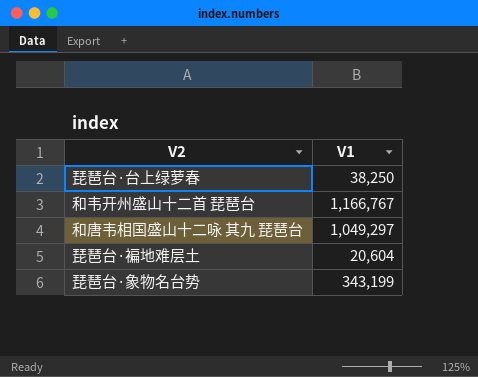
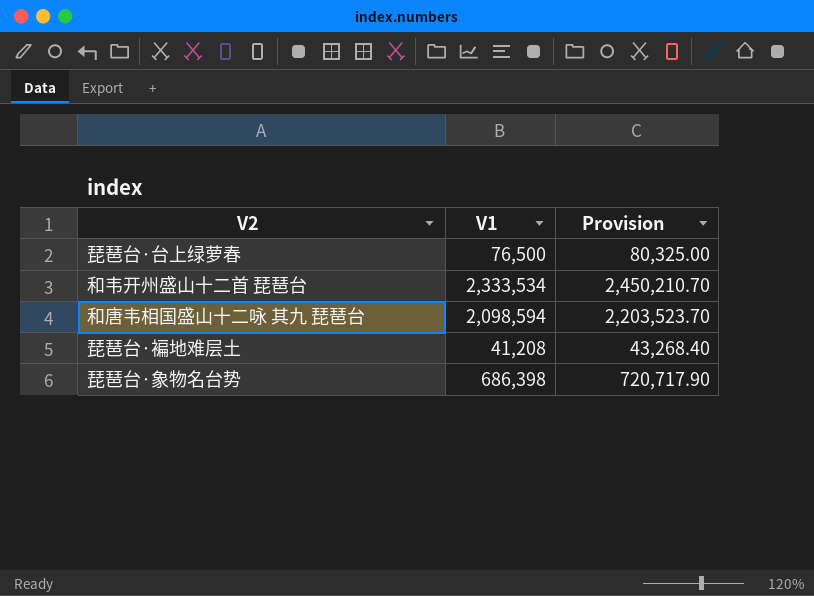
column Provision | formula: none -> [V1] * 1.05
琵琶台·台上绿萝春 | V1: 38,250 -> 76,500
和韦开州盛山十二首 琵琶台 | V1: 1,166,767 -> 2,333,534
和唐韦相国盛山十二咏 其九 琵琶台 | V1: 1,049,297 -> 2,098,594
琵琶台·褊地难层土 | V1: 20,604 -> 41,208
琵琶台·象物名台势 | V1: 343,199 -> 686,398

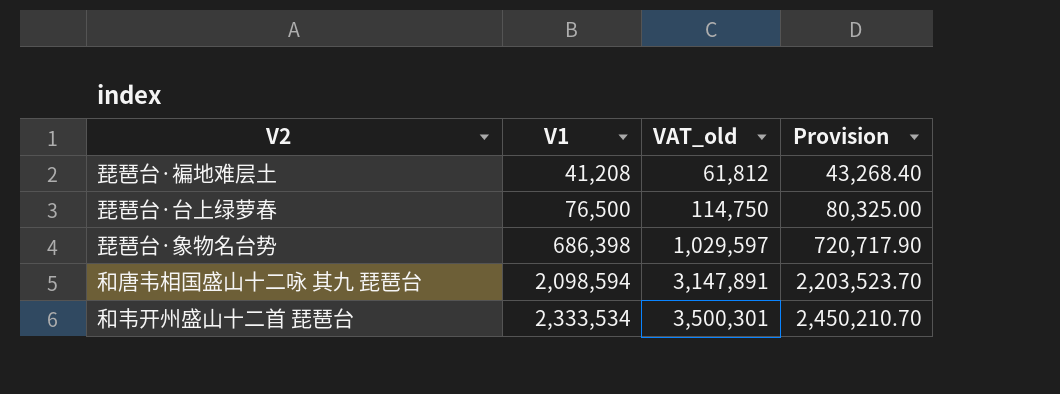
row order: none -> V1 ascending
column VAT_old | formula: none -> [V1] * 1.5

